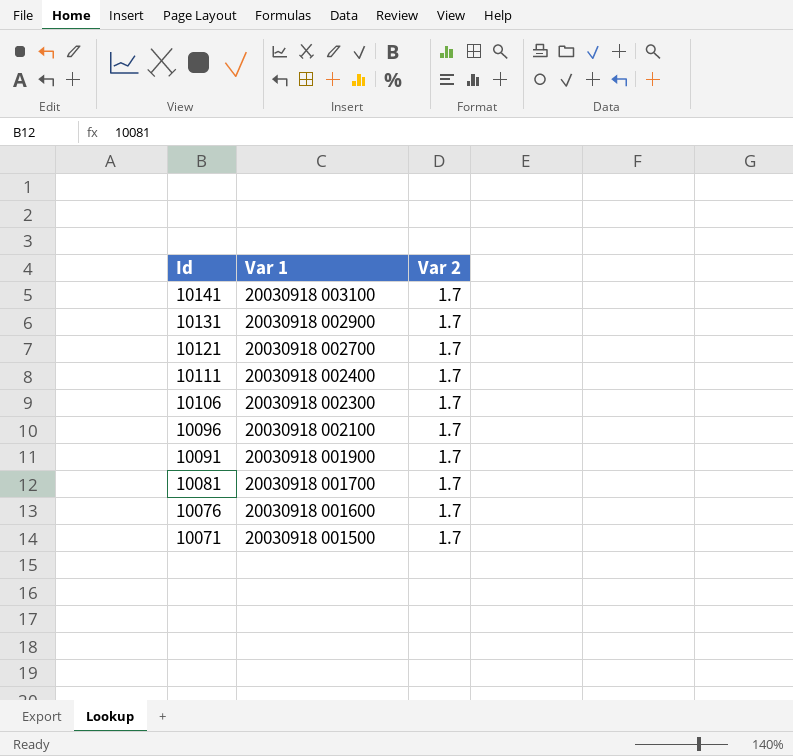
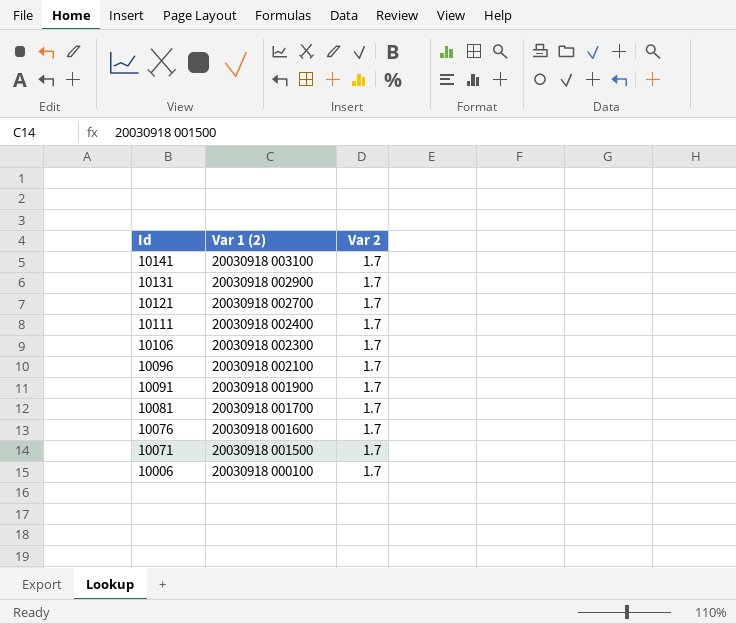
column name: Var 1 -> Var 1 (2)
row 10006: none -> 20030918 000100 | 1.7

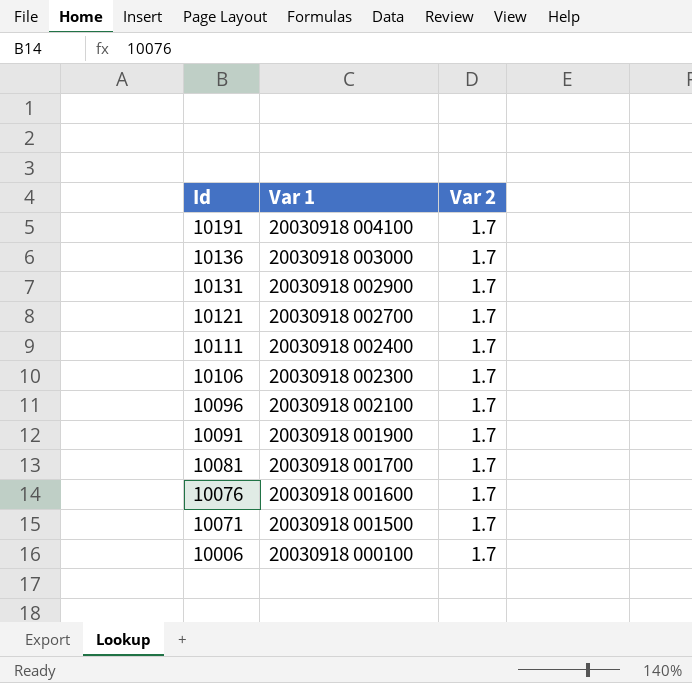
column name: Var 1 (2) -> Var 1
row 10141: 20030918 003100 | 1.7 -> none
row 10191: none -> 20030918 004100 | 1.7
row 10136: none -> 20030918 003000 | 1.7

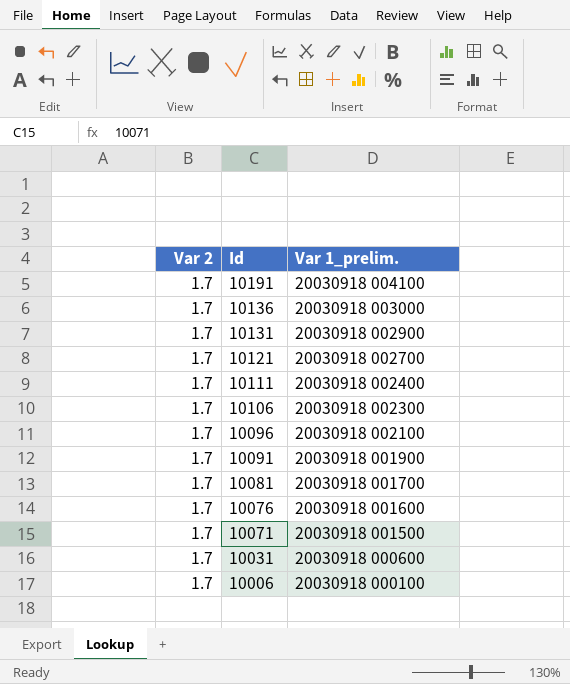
column Var 2 | position: 3 -> 1
column name: Var 1 -> Var 1_prelim.
row 10031: none -> 1.7 | 20030918 000600

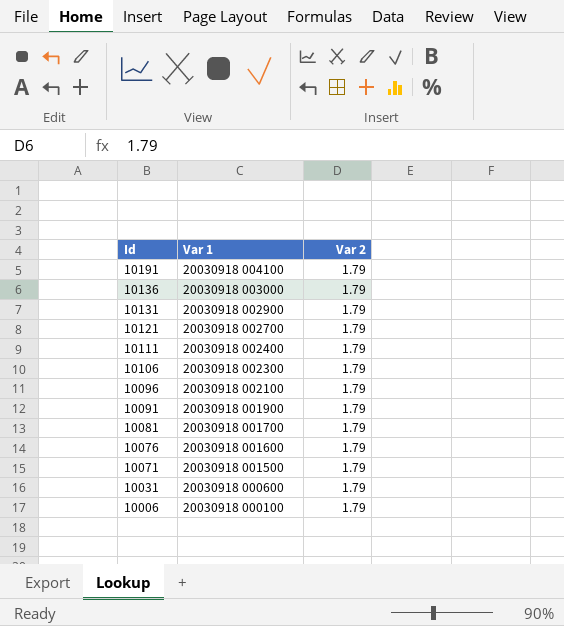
column name: Var 1_prelim. -> Var 1
column Var 2 | position: 1 -> 3
10191 | Var 2: 1.7 -> 1.79
10136 | Var 2: 1.7 -> 1.79
10131 | Var 2: 1.7 -> 1.79
10121 | Var 2: 1.7 -> 1.79
10111 | Var 2: 1.7 -> 1.79
10106 | Var 2: 1.7 -> 1.79
10096 | Var 2: 1.7 -> 1.79
10091 | Var 2: 1.7 -> 1.79
10081 | Var 2: 1.7 -> 1.79
10076 | Var 2: 1.7 -> 1.79
10071 | Var 2: 1.7 -> 1.79
10031 | Var 2: 1.7 -> 1.79
10006 | Var 2: 1.7 -> 1.79

